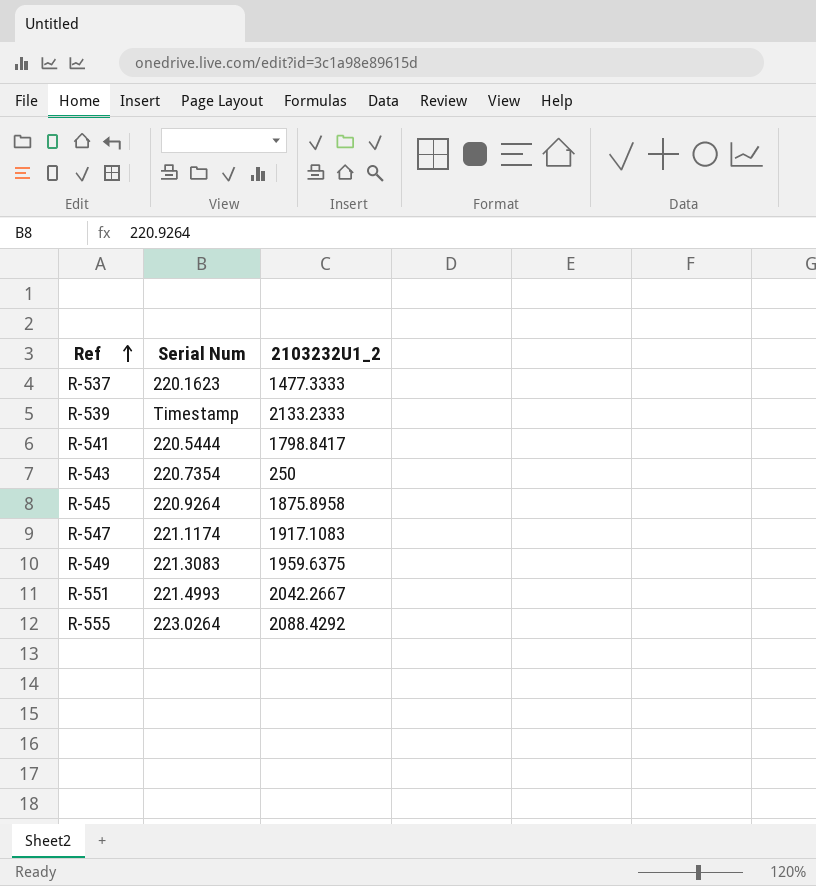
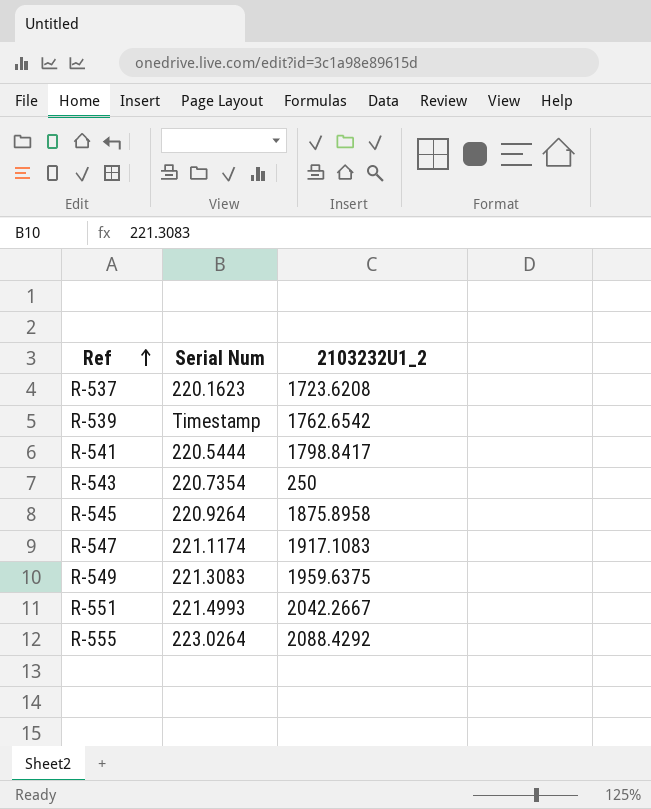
R-537 | 2103232U1_2: 1477.3333 -> 1723.6208
R-539 | 2103232U1_2: 2133.2333 -> 1762.6542

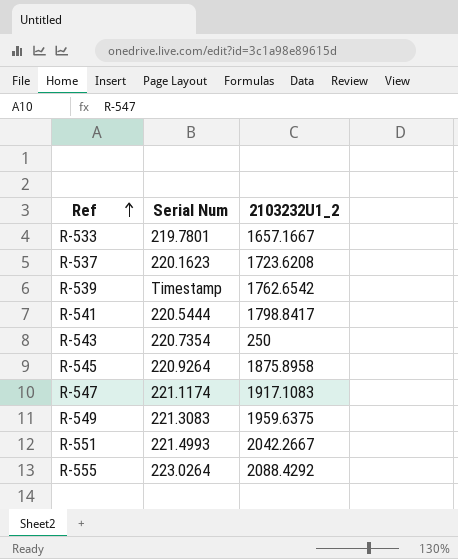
row R-533: none -> 219.7801 | 1657.1667

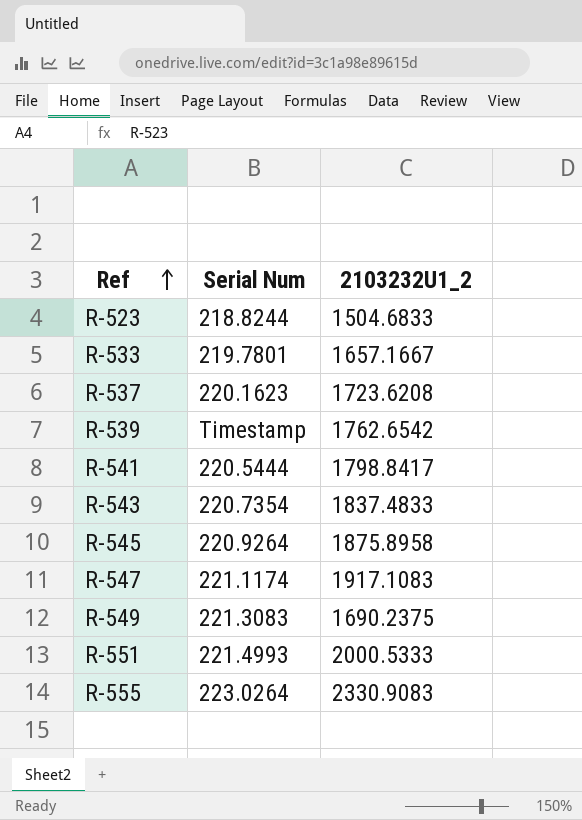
row R-523: none -> 218.8244 | 1504.6833
R-543 | 2103232U1_2: 250 -> 1837.4833
R-549 | 2103232U1_2: 1959.6375 -> 1690.2375
R-551 | 2103232U1_2: 2042.2667 -> 2000.5333
R-555 | 2103232U1_2: 2088.4292 -> 2330.9083

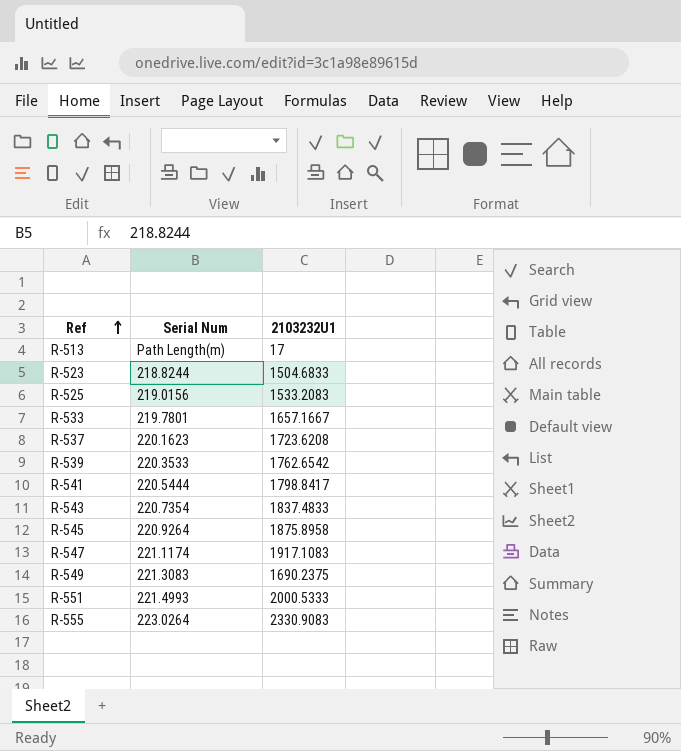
column name: 2103232U1_2 -> 2103232U1
row R-513: none -> Path Length(m) | 17
row R-525: none -> 219.0156 | 1533.2083
R-539 | Serial Num: Timestamp -> 220.3533

